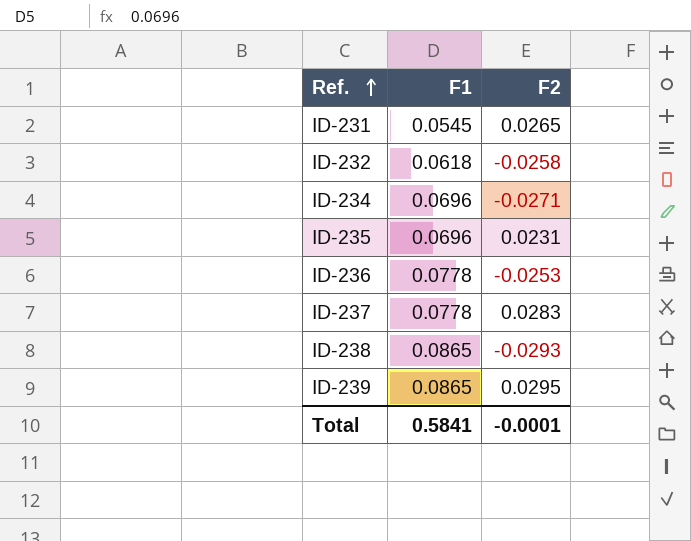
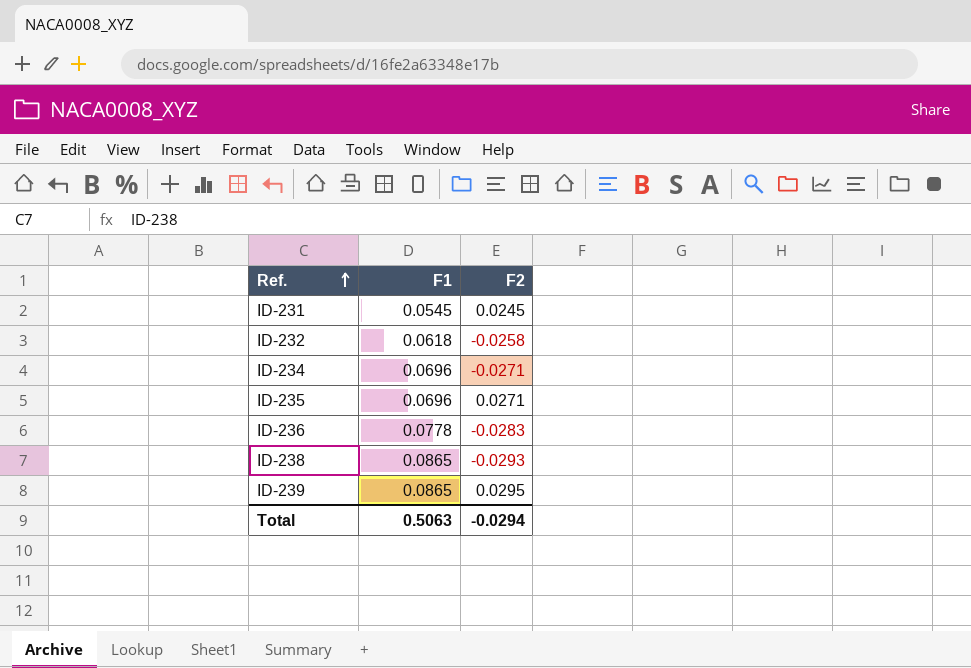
row ID-237: 0.0778 | 0.0283 -> none
ID-231 | F2: 0.0265 -> 0.0245
ID-235 | F2: 0.0231 -> 0.0271
ID-236 | F2: -0.0253 -> -0.0283
Total | F1: 0.5841 -> 0.5063
Total | F2: -0.0001 -> -0.0294

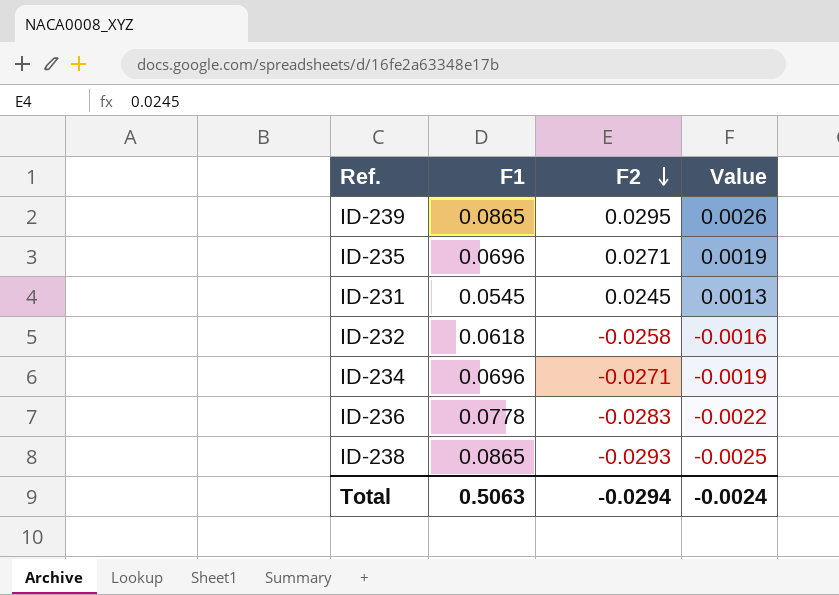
row order: Ref. ascending -> F2 descending
column Value | formula: none -> [F1] * [F2]

